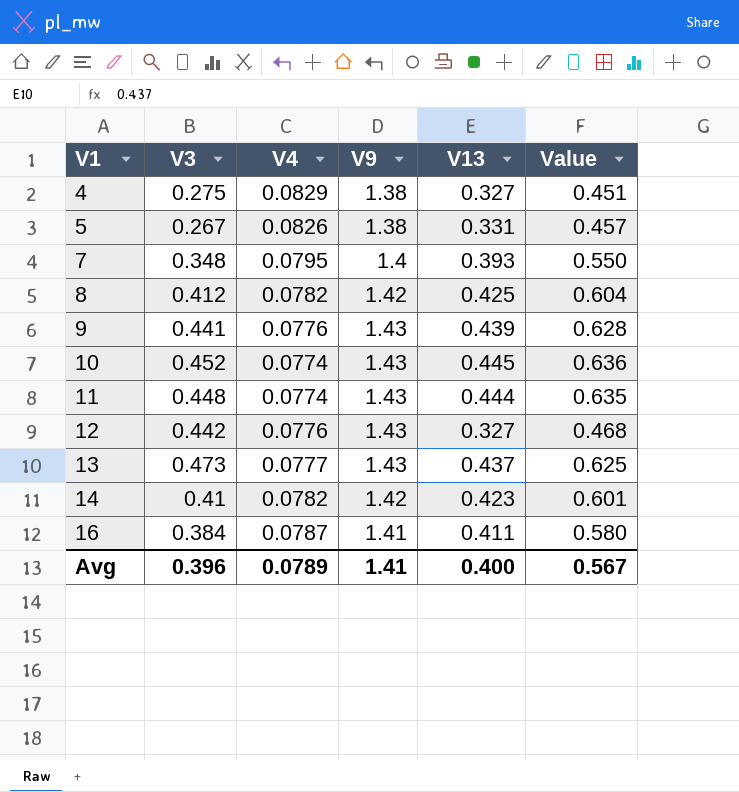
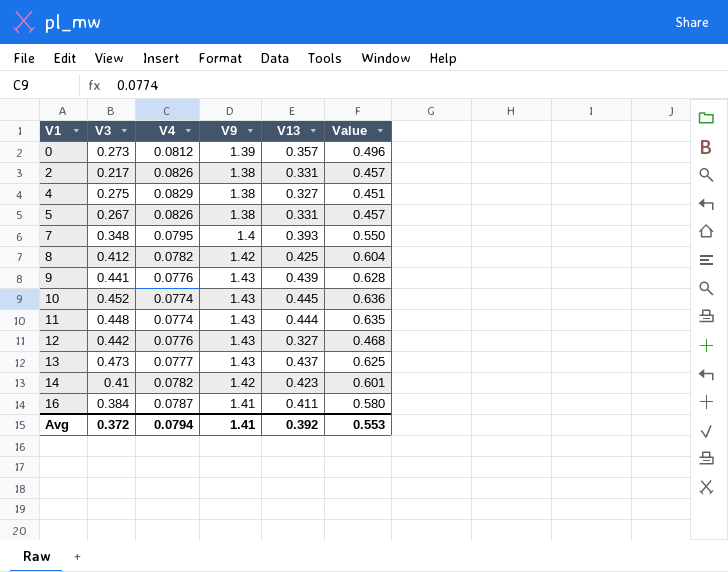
row 0: none -> 0.273 | 0.0812 | 1.39 | 0.357 | 0.496
row 2: none -> 0.217 | 0.0826 | 1.38 | 0.331 | 0.457
Avg | V3: 0.396 -> 0.372
Avg | V4: 0.0789 -> 0.0794
Avg | V13: 0.400 -> 0.392
Avg | Value: 0.567 -> 0.553

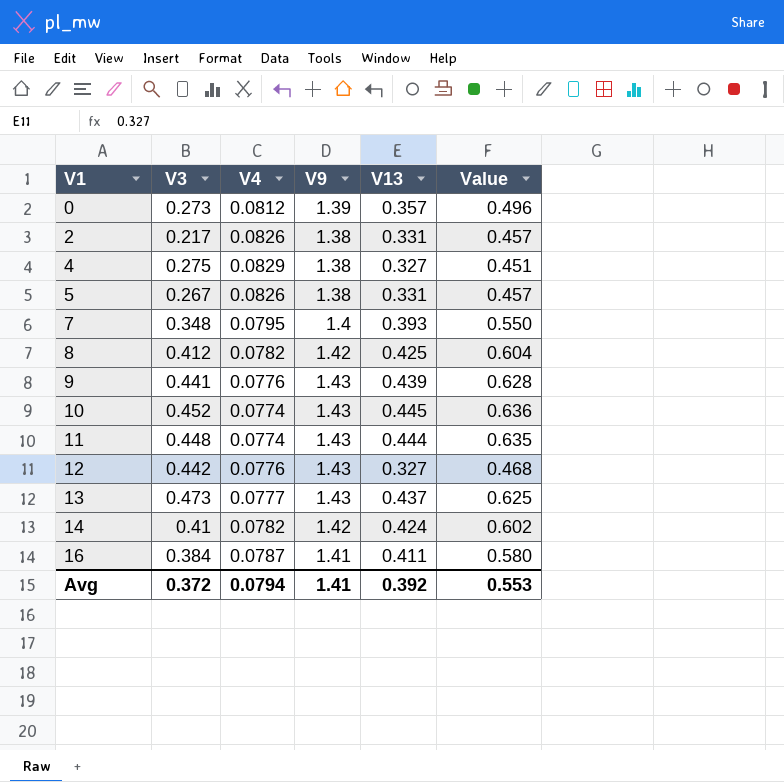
14 | V13: 0.423 -> 0.424
14 | Value: 0.601 -> 0.602

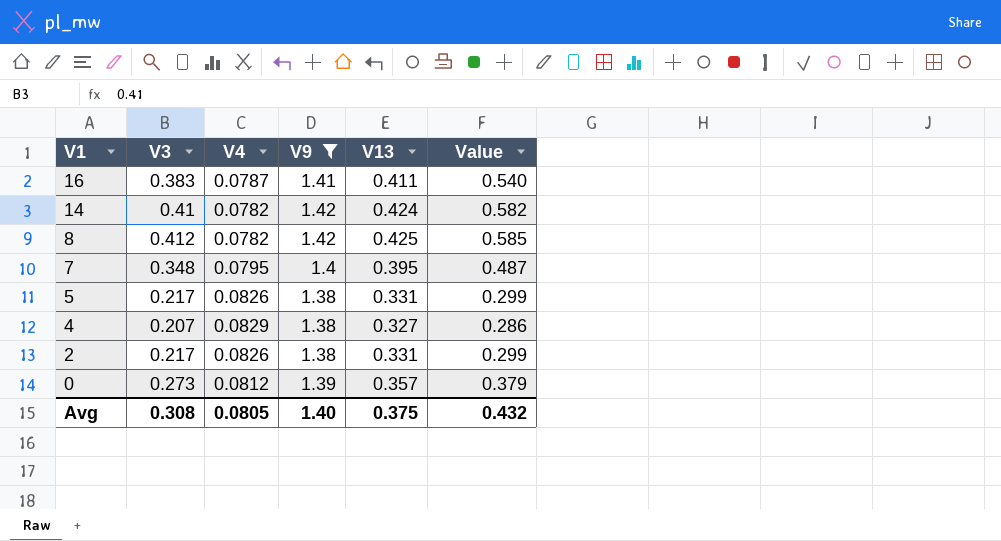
filter: none -> V9 != 1.43
row order: V1 ascending -> V1 descending
column Value | formula: [V9] * [V13] -> [V3] * [V9]
16 | V3: 0.384 -> 0.383
7 | V13: 0.393 -> 0.395
5 | V3: 0.267 -> 0.217
4 | V3: 0.275 -> 0.207
Avg | V3: 0.372 -> 0.308
Avg | V4: 0.0794 -> 0.0805
Avg | V9: 1.41 -> 1.40
Avg | V13: 0.392 -> 0.375
Avg | Value: 0.553 -> 0.432

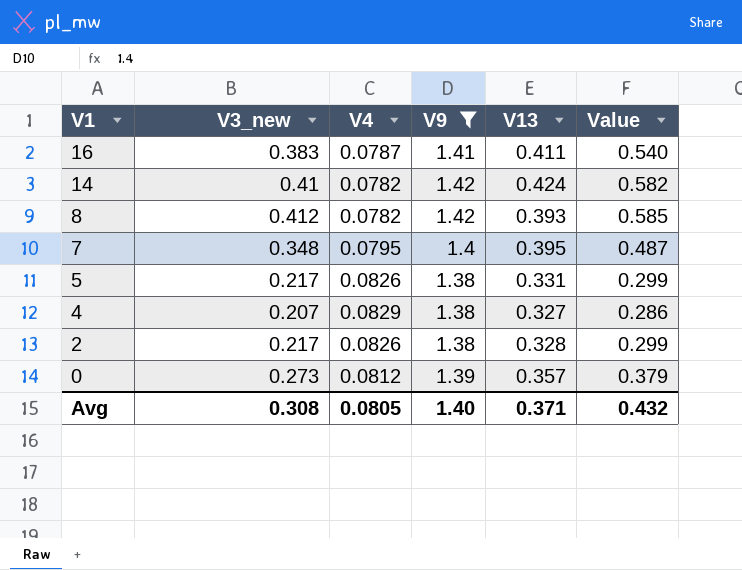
column name: V3 -> V3_new
8 | V13: 0.425 -> 0.393
2 | V13: 0.331 -> 0.328
Avg | V13: 0.375 -> 0.371

